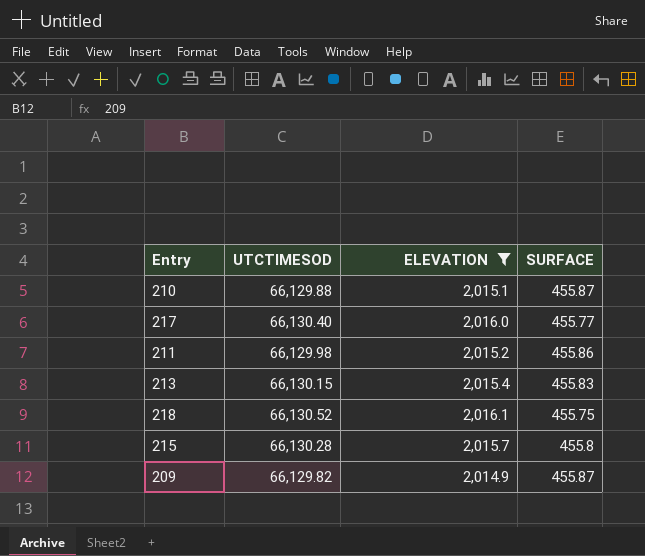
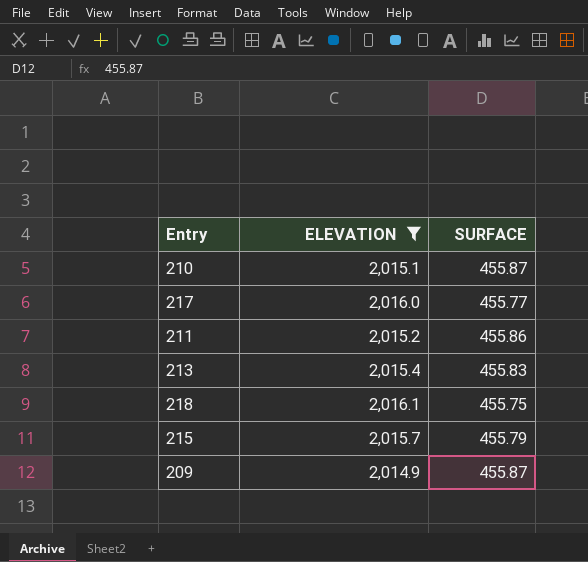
column UTCTIMESOD | position: 2 -> none
215 | SURFACE: 455.8 -> 455.79

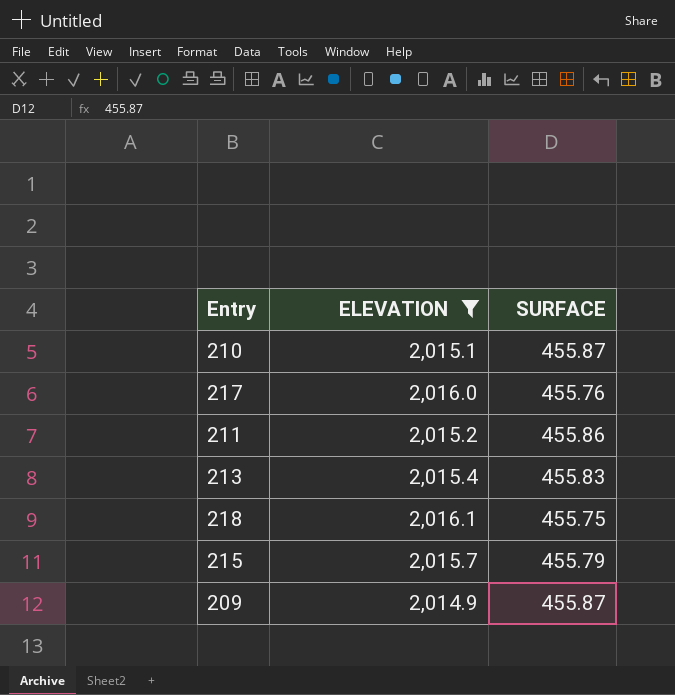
217 | SURFACE: 455.77 -> 455.76

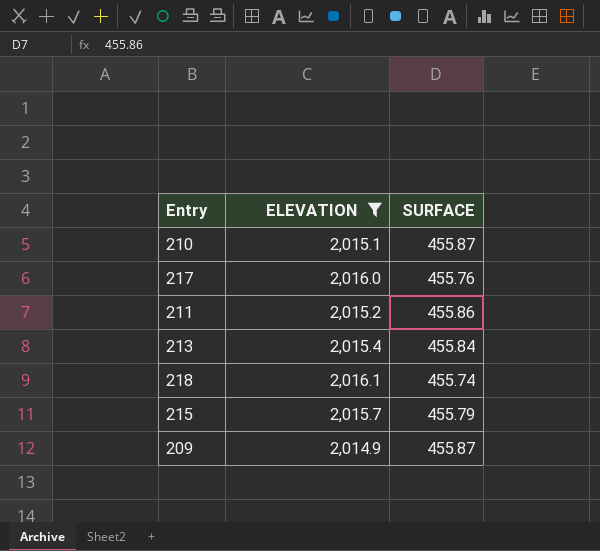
213 | SURFACE: 455.83 -> 455.84
218 | SURFACE: 455.75 -> 455.74

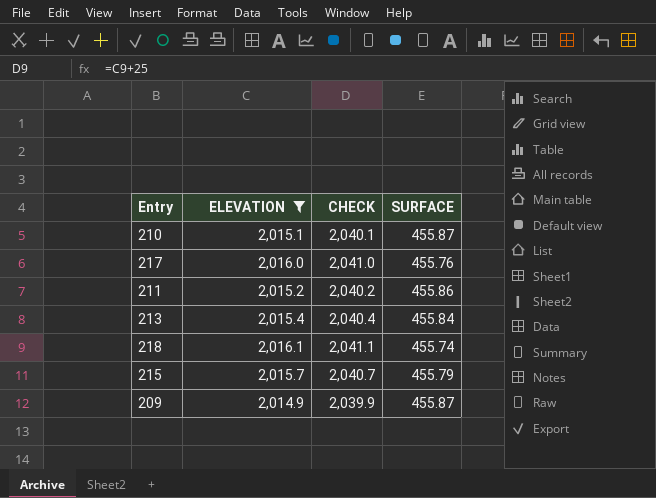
column CHECK | formula: none -> [ELEVATION] + 25

